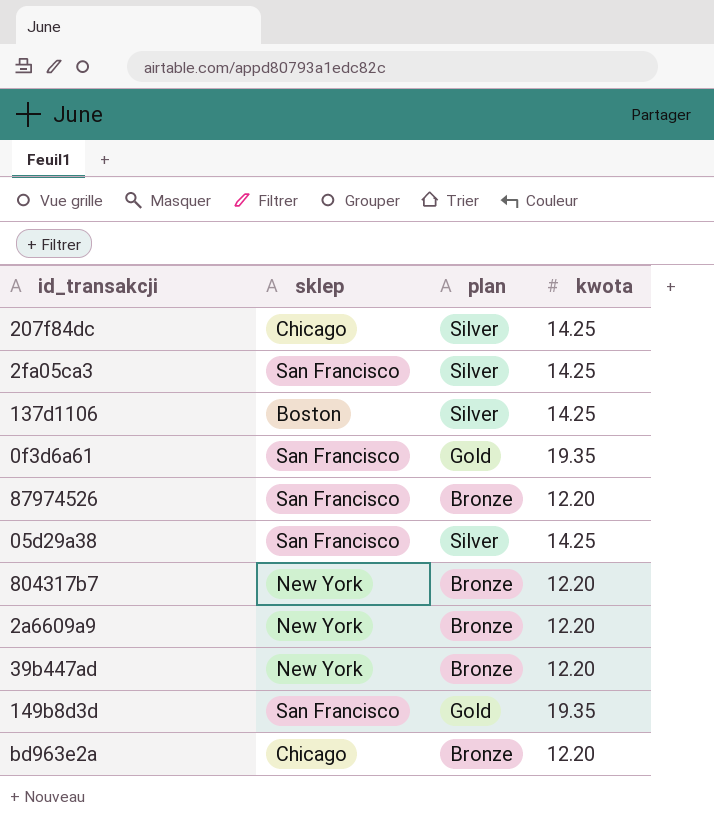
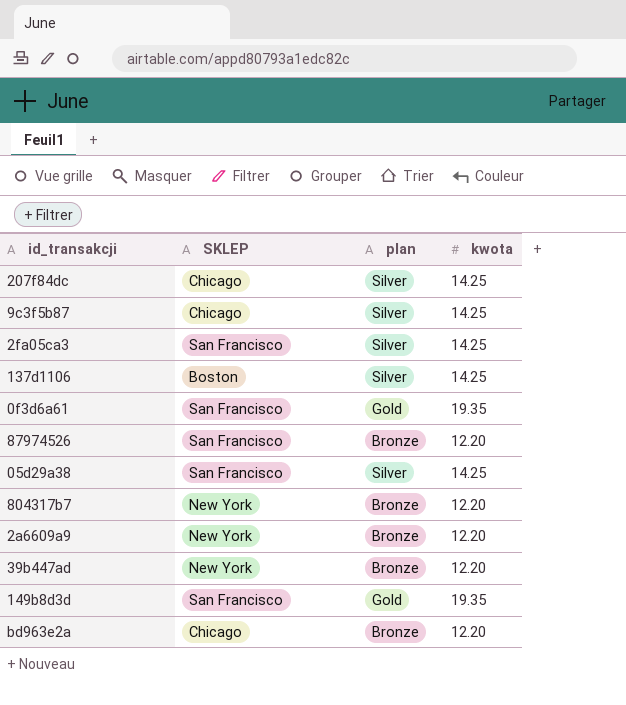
column name: sklep -> SKLEP
row 9c3f5b87: none -> Chicago | Silver | 14.25

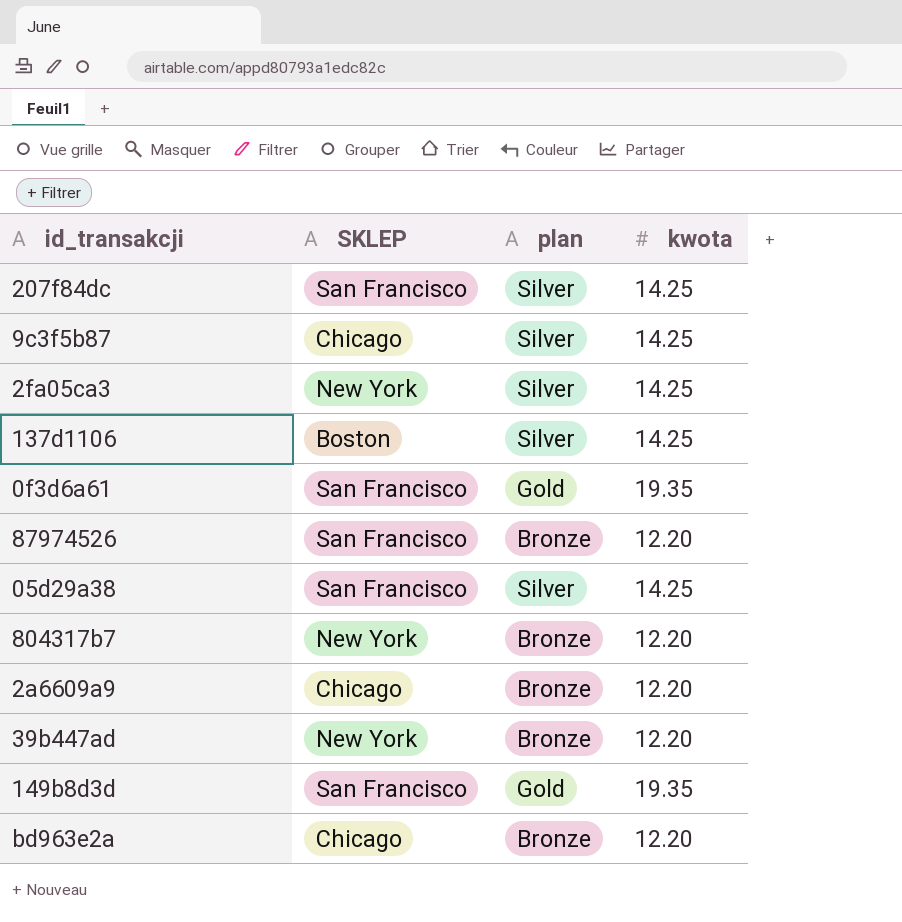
207f84dc | SKLEP: Chicago -> San Francisco
2fa05ca3 | SKLEP: San Francisco -> New York
2a6609a9 | SKLEP: New York -> Chicago

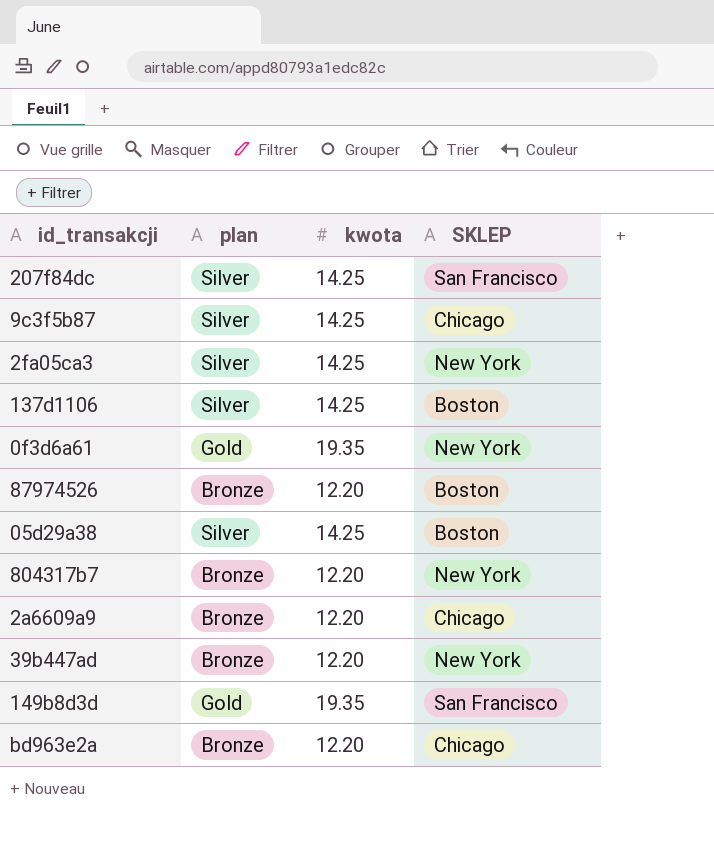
column SKLEP | position: 2 -> 4
0f3d6a61 | SKLEP: San Francisco -> New York
87974526 | SKLEP: San Francisco -> Boston
05d29a38 | SKLEP: San Francisco -> Boston

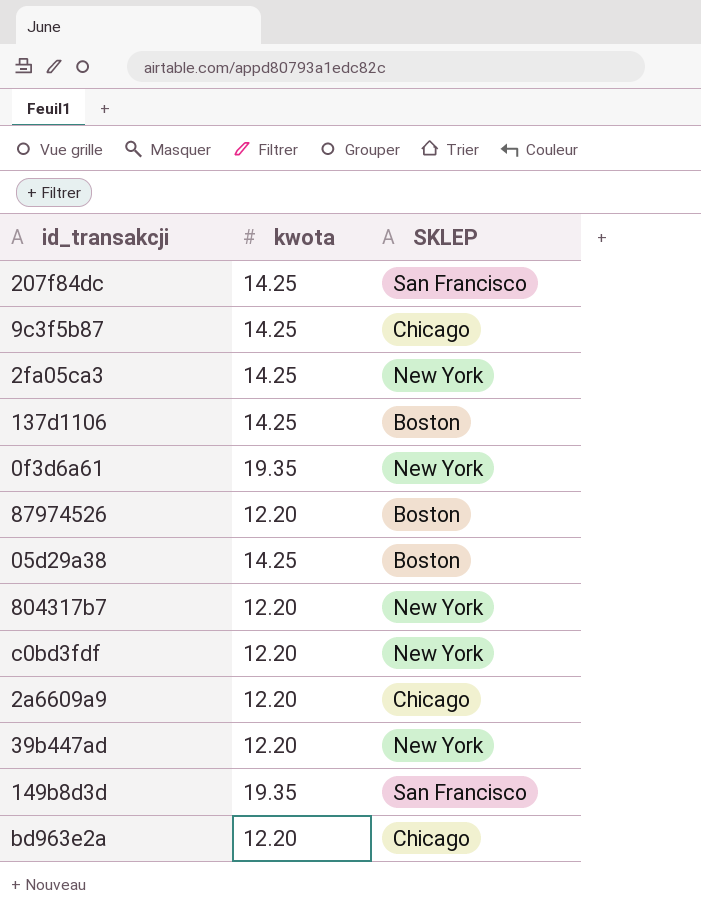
column plan | position: 2 -> none
row c0bd3fdf: none -> 12.20 | New York

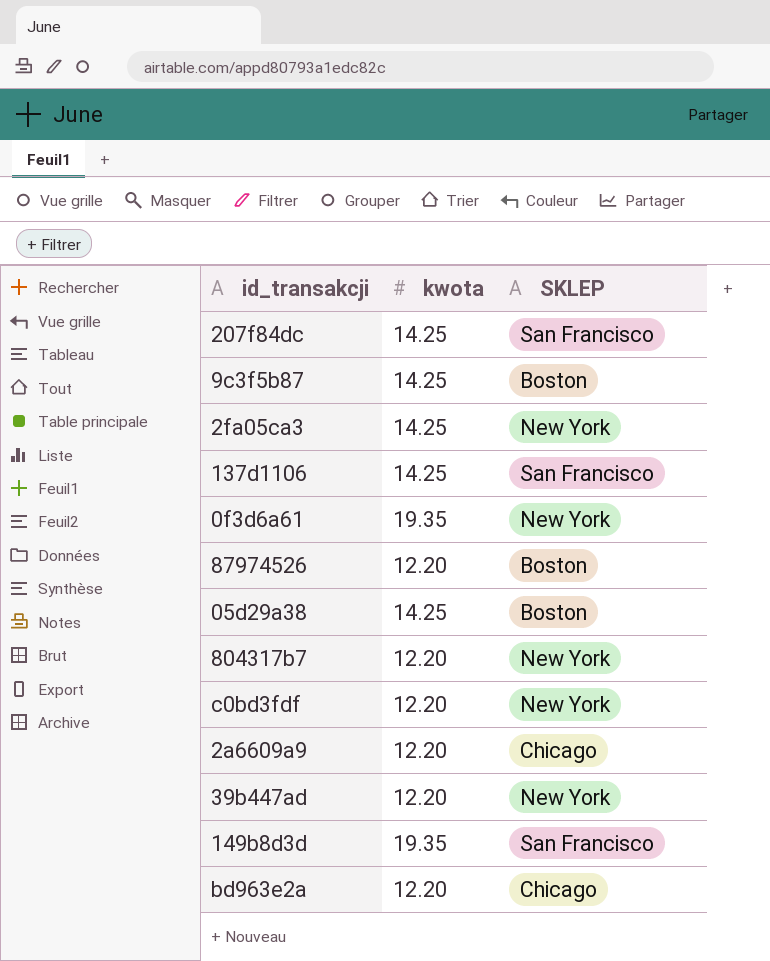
9c3f5b87 | SKLEP: Chicago -> Boston
137d1106 | SKLEP: Boston -> San Francisco

